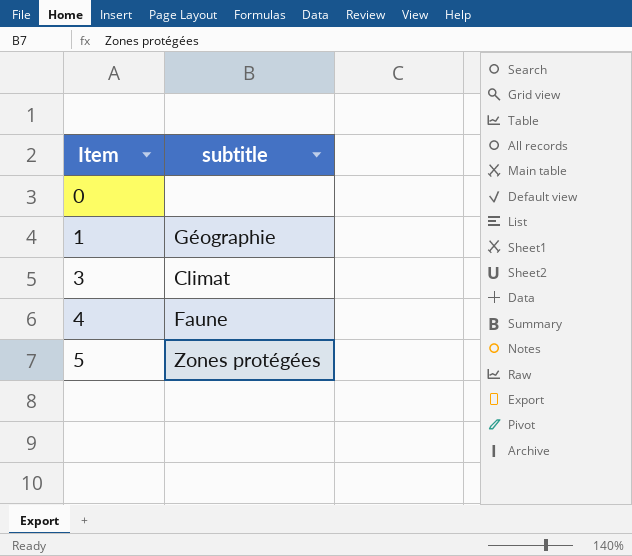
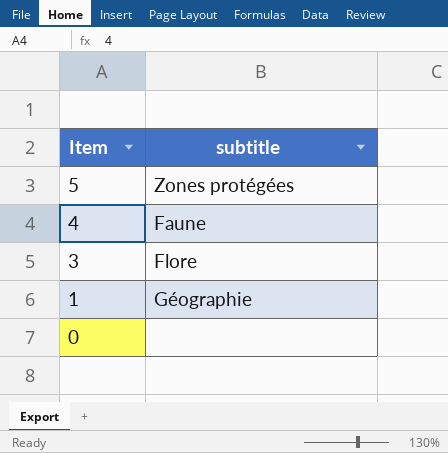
row order: Item ascending -> Item descending
3 | subtitle: Climat -> Flore

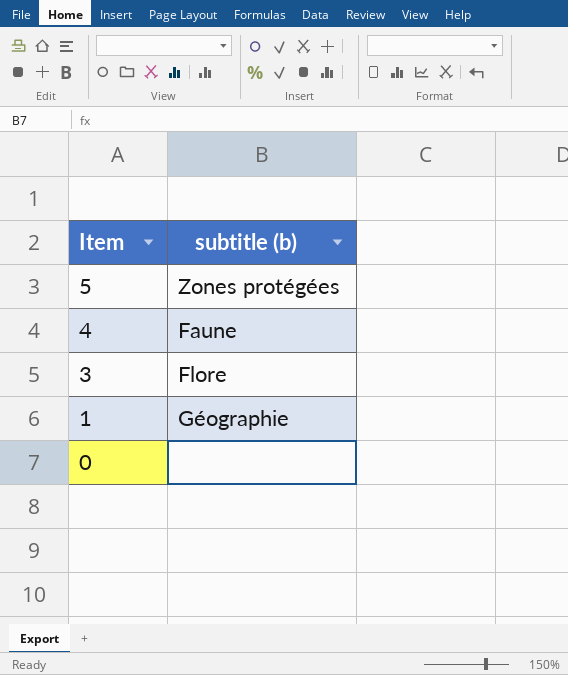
column name: subtitle -> subtitle (b)

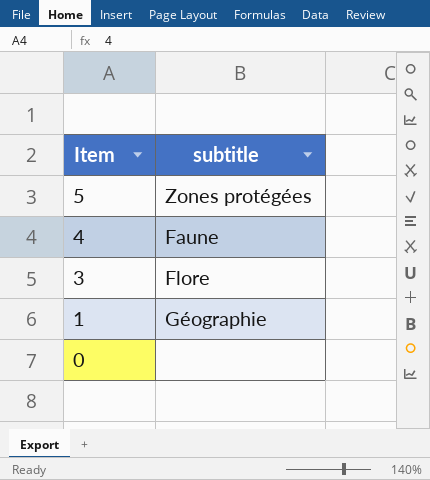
column name: subtitle (b) -> subtitle

